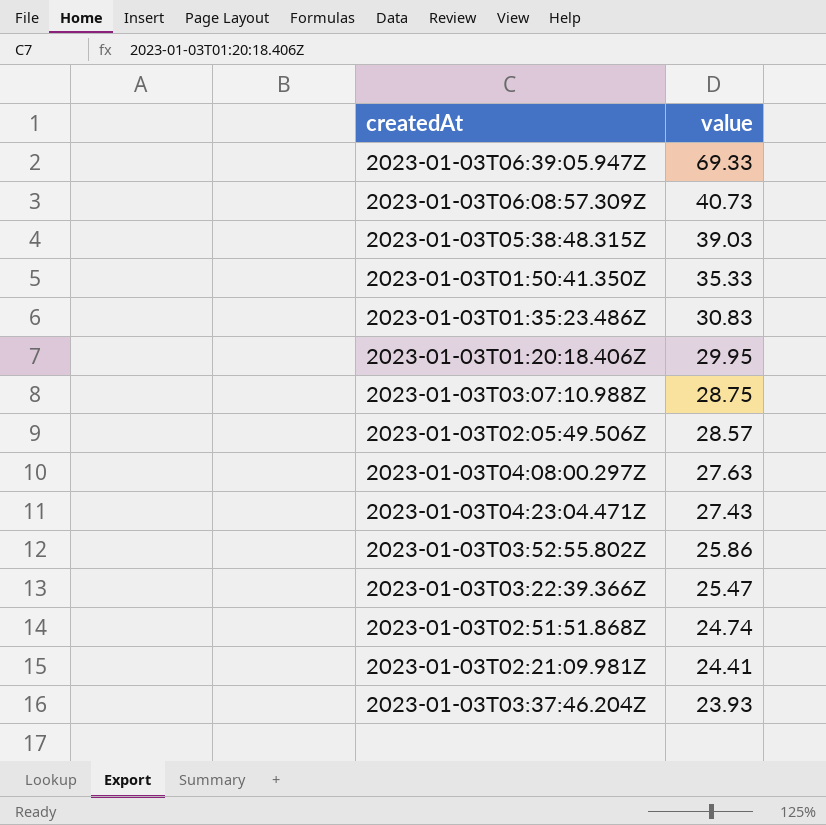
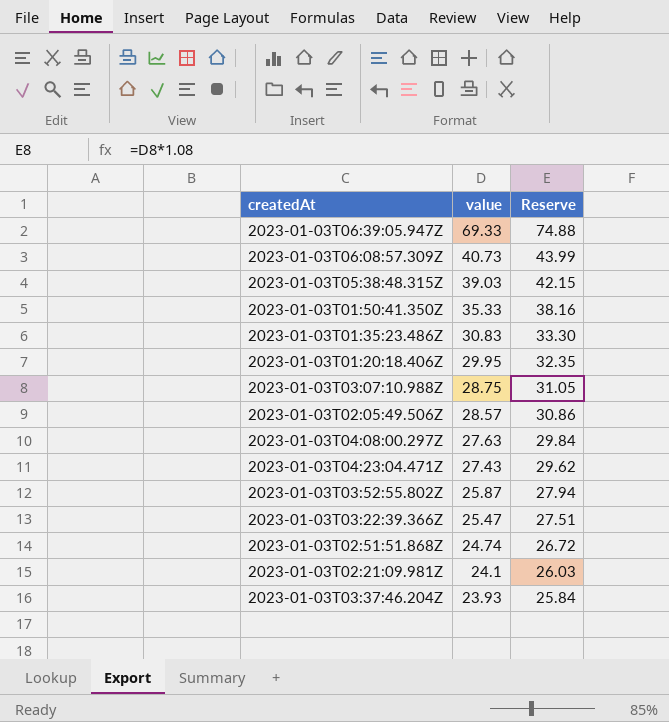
column Reserve | formula: none -> [value] * 1.08
2023-01-03T03:52:55.802Z | value: 25.86 -> 25.87
2023-01-03T02:21:09.981Z | value: 24.41 -> 24.1

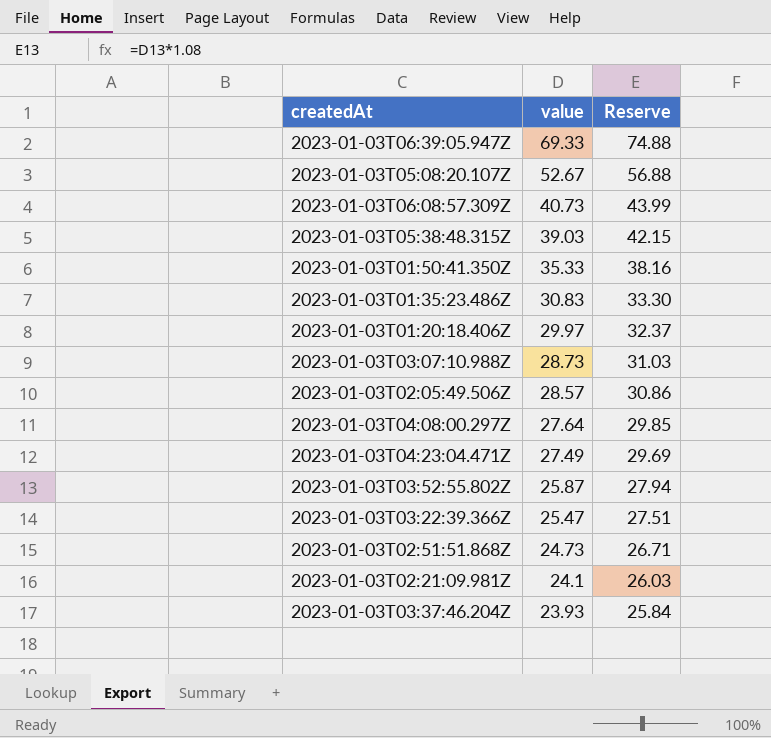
row 2023-01-03T05:08:20.107Z: none -> 52.67 | 56.88
2023-01-03T01:20:18.406Z | value: 29.95 -> 29.97
2023-01-03T01:20:18.406Z | Reserve: 32.35 -> 32.37
2023-01-03T03:07:10.988Z | value: 28.75 -> 28.73
2023-01-03T03:07:10.988Z | Reserve: 31.05 -> 31.03
2023-01-03T04:08:00.297Z | value: 27.63 -> 27.64
2023-01-03T04:08:00.297Z | Reserve: 29.84 -> 29.85
2023-01-03T04:23:04.471Z | value: 27.43 -> 27.49
2023-01-03T04:23:04.471Z | Reserve: 29.62 -> 29.69
2023-01-03T02:51:51.868Z | value: 24.74 -> 24.73
2023-01-03T02:51:51.868Z | Reserve: 26.72 -> 26.71

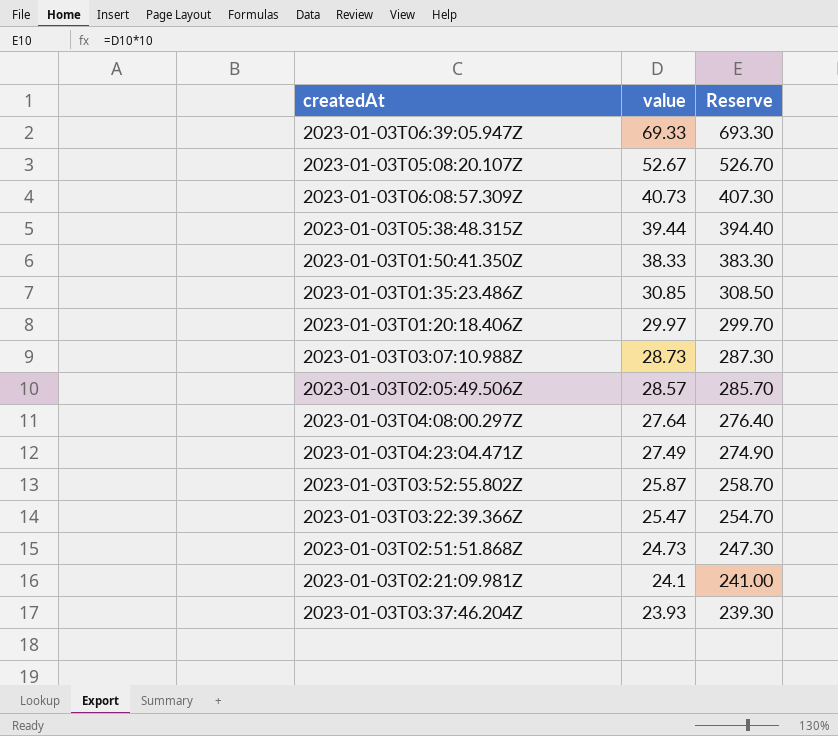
column Reserve | formula: [value] * 1.08 -> [value] * 10
2023-01-03T05:38:48.315Z | value: 39.03 -> 39.44
2023-01-03T01:50:41.350Z | value: 35.33 -> 38.33
2023-01-03T01:35:23.486Z | value: 30.83 -> 30.85

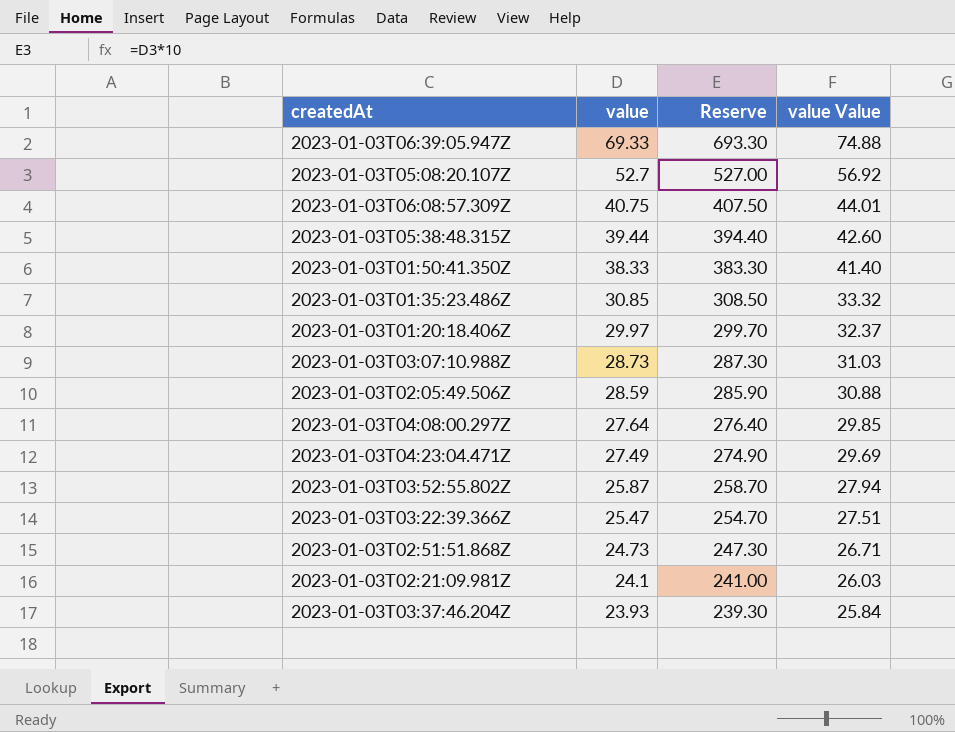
column value Value | formula: none -> [value] * 1.08
2023-01-03T05:08:20.107Z | value: 52.67 -> 52.7
2023-01-03T05:08:20.107Z | Reserve: 526.70 -> 527.00
2023-01-03T06:08:57.309Z | value: 40.73 -> 40.75
2023-01-03T06:08:57.309Z | Reserve: 407.30 -> 407.50
2023-01-03T02:05:49.506Z | value: 28.57 -> 28.59
2023-01-03T02:05:49.506Z | Reserve: 285.70 -> 285.90

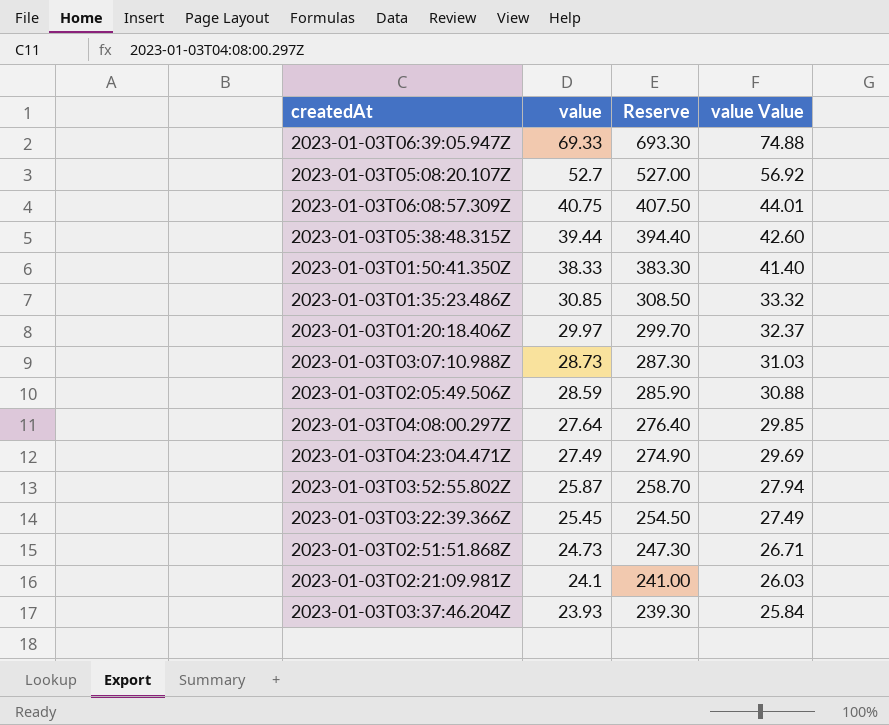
2023-01-03T03:22:39.366Z | value: 25.47 -> 25.45
2023-01-03T03:22:39.366Z | Reserve: 254.70 -> 254.50
2023-01-03T03:22:39.366Z | value Value: 27.51 -> 27.49

